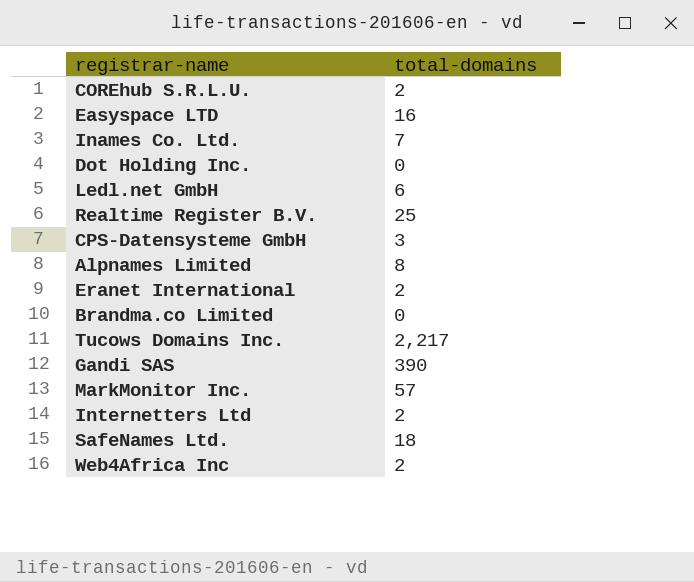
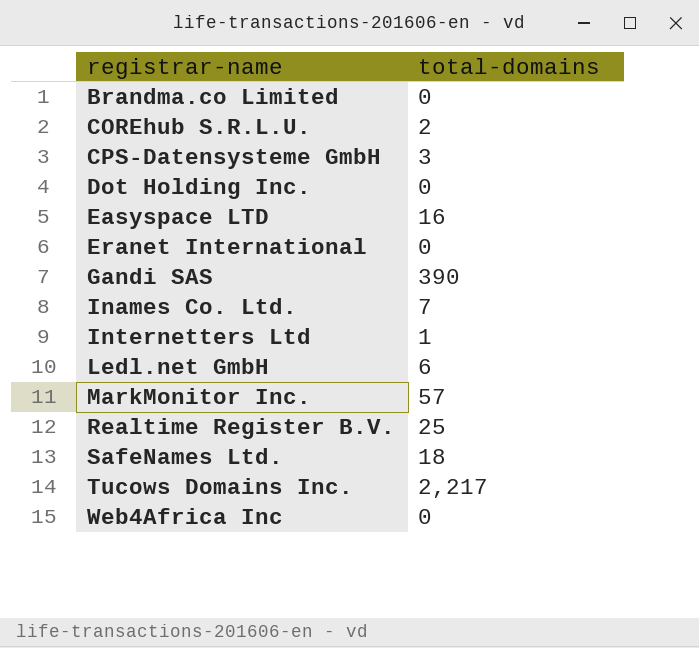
row order: none -> registrar-name ascending
row Alpnames Limited: 8 -> none
Eranet International | total-domains: 2 -> 0
Internetters Ltd | total-domains: 2 -> 1
Web4Africa Inc | total-domains: 2 -> 0

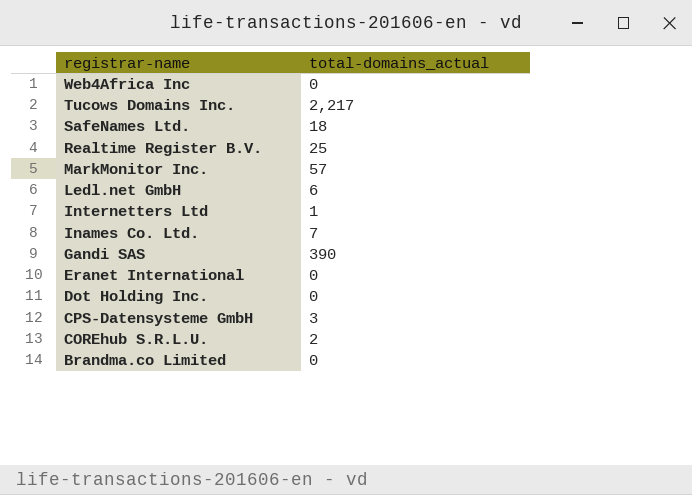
row order: registrar-name ascending -> registrar-name descending
column name: total-domains -> total-domains_actual
row Easyspace LTD: 16 -> none

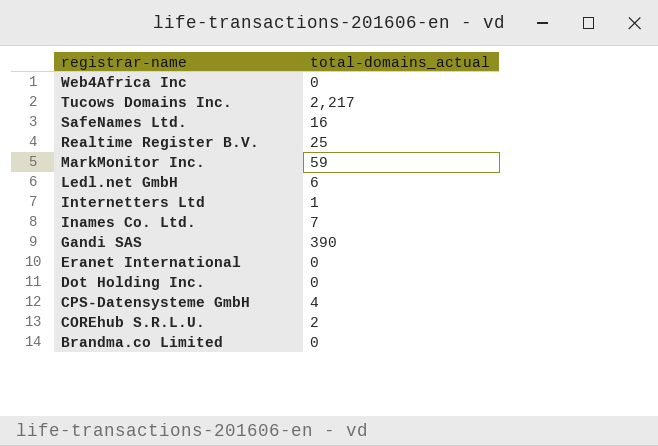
SafeNames Ltd. | total-domains_actual: 18 -> 16
MarkMonitor Inc. | total-domains_actual: 57 -> 59
CPS-Datensysteme GmbH | total-domains_actual: 3 -> 4

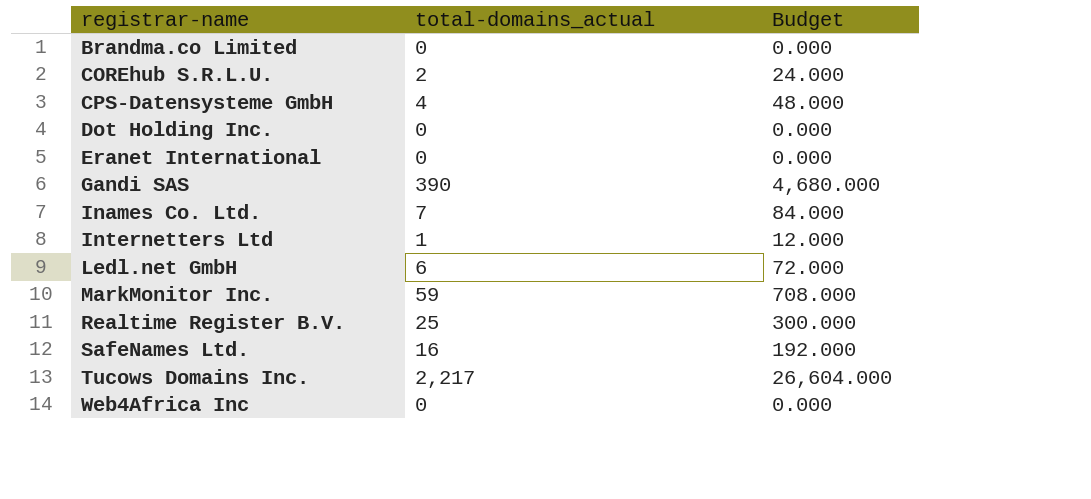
row order: registrar-name descending -> registrar-name ascending
column Budget | formula: none -> [total-domains_actual] * 12

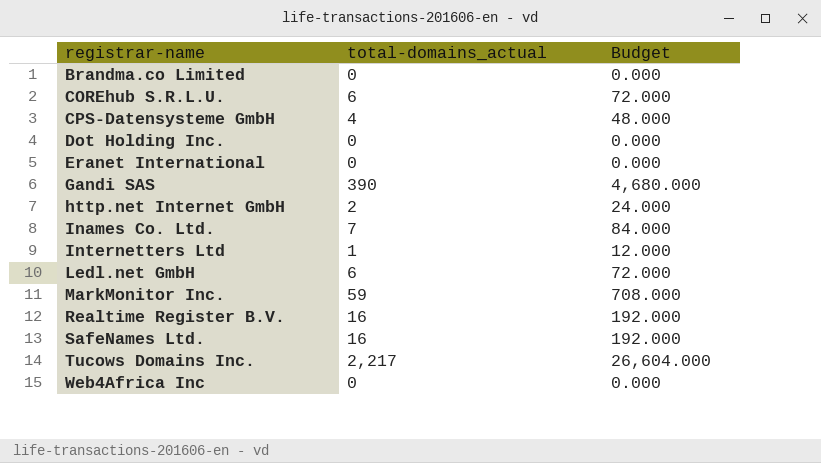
COREhub S.R.L.U. | total-domains_actual: 2 -> 6
COREhub S.R.L.U. | Budget: 24.000 -> 72.000
row http.net Internet GmbH: none -> 2 | 24.000
Realtime Register B.V. | total-domains_actual: 25 -> 16
Realtime Register B.V. | Budget: 300.000 -> 192.000

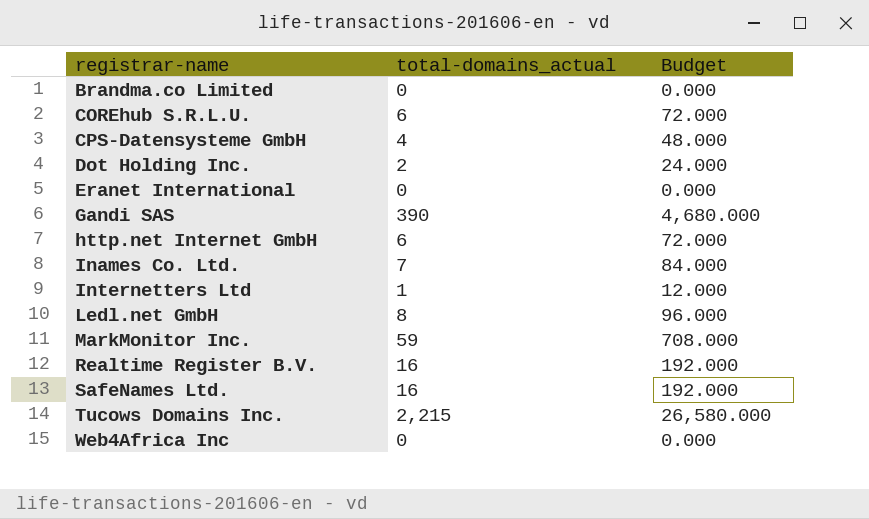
Dot Holding Inc. | total-domains_actual: 0 -> 2
Dot Holding Inc. | Budget: 0.000 -> 24.000
http.net Internet GmbH | total-domains_actual: 2 -> 6
http.net Internet GmbH | Budget: 24.000 -> 72.000
Ledl.net GmbH | total-domains_actual: 6 -> 8
Ledl.net GmbH | Budget: 72.000 -> 96.000
Tucows Domains Inc. | total-domains_actual: 2,217 -> 2,215
Tucows Domains Inc. | Budget: 26,604.000 -> 26,580.000

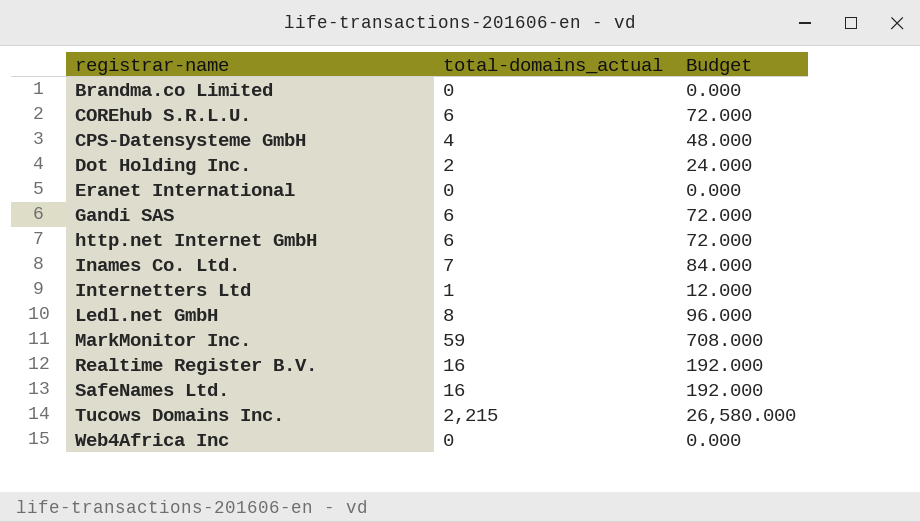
Gandi SAS | total-domains_actual: 390 -> 6
Gandi SAS | Budget: 4,680.000 -> 72.000

